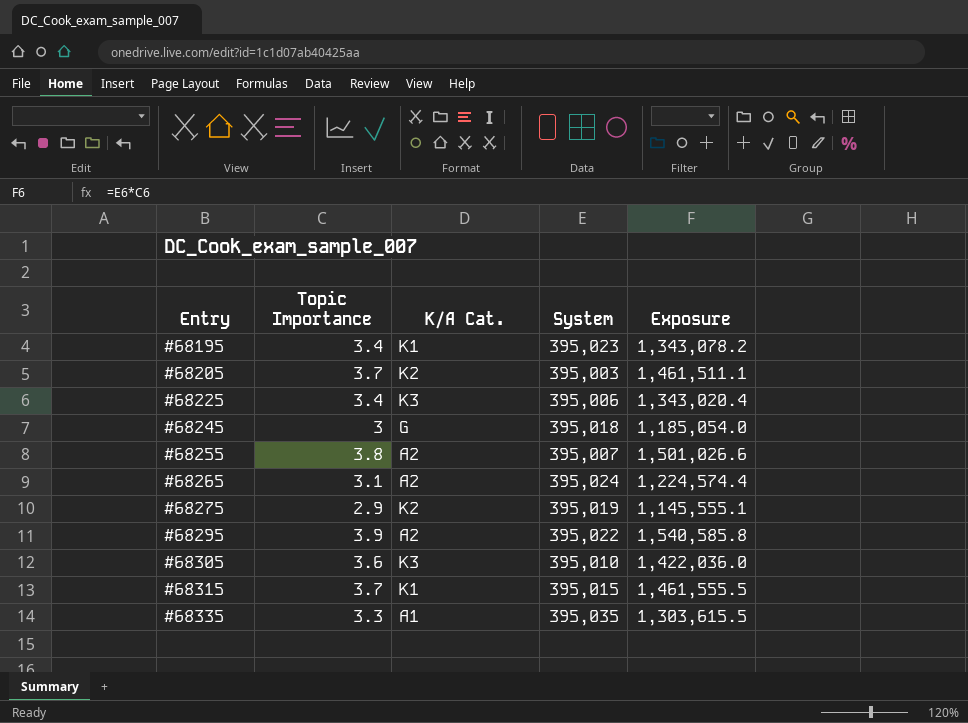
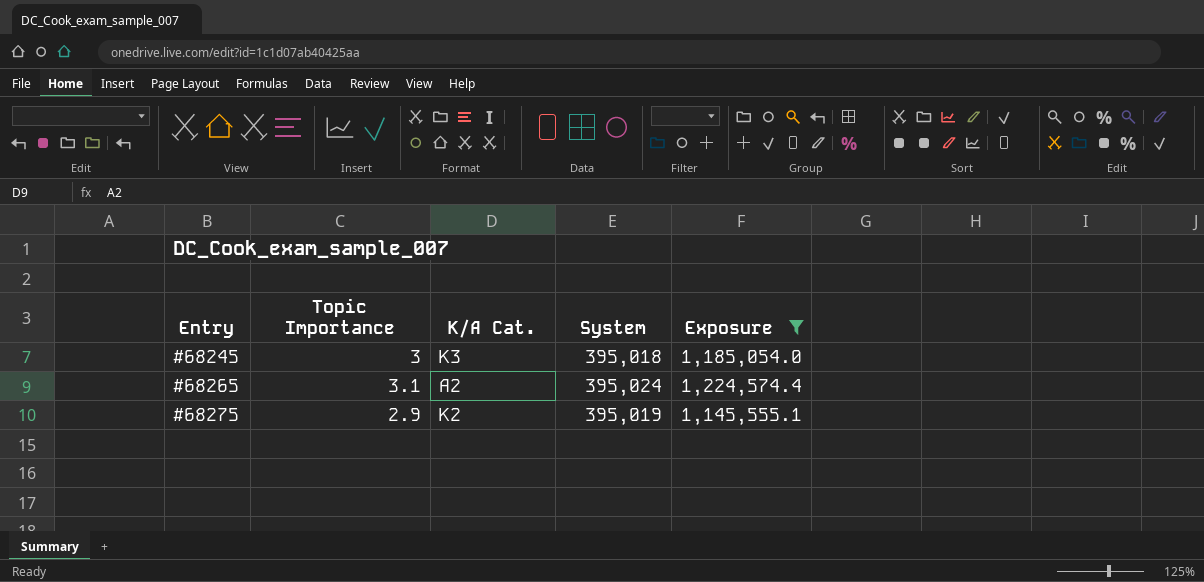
filter: none -> Exposure <= 1,224,574.4
#68245 | K/A Cat.: G -> K3

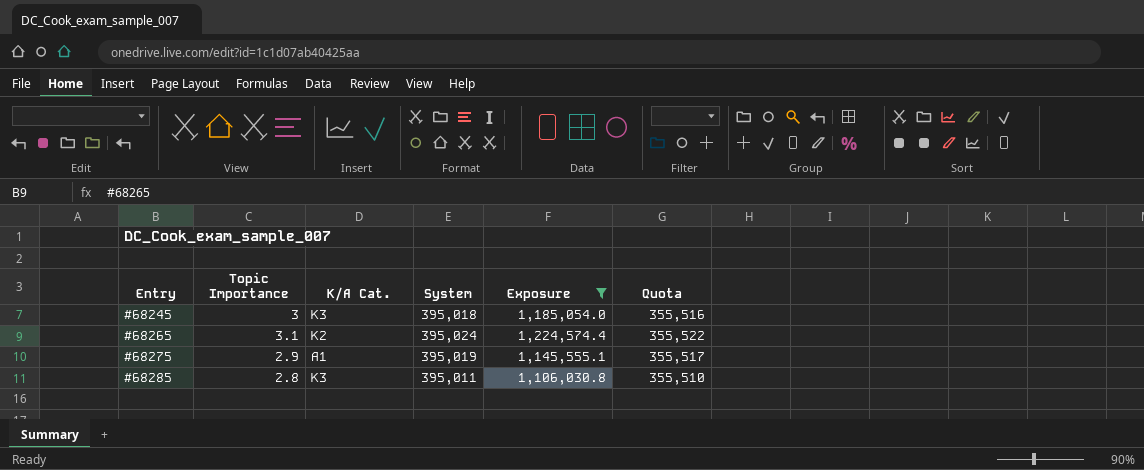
column Quota | formula: none -> [System] * 0.9
#68265 | K/A Cat.: A2 -> K2
#68275 | K/A Cat.: K2 -> A1
row #68285: none -> 2.8 | K3 | 395,011 | 1,106,030.8 | 355,510

